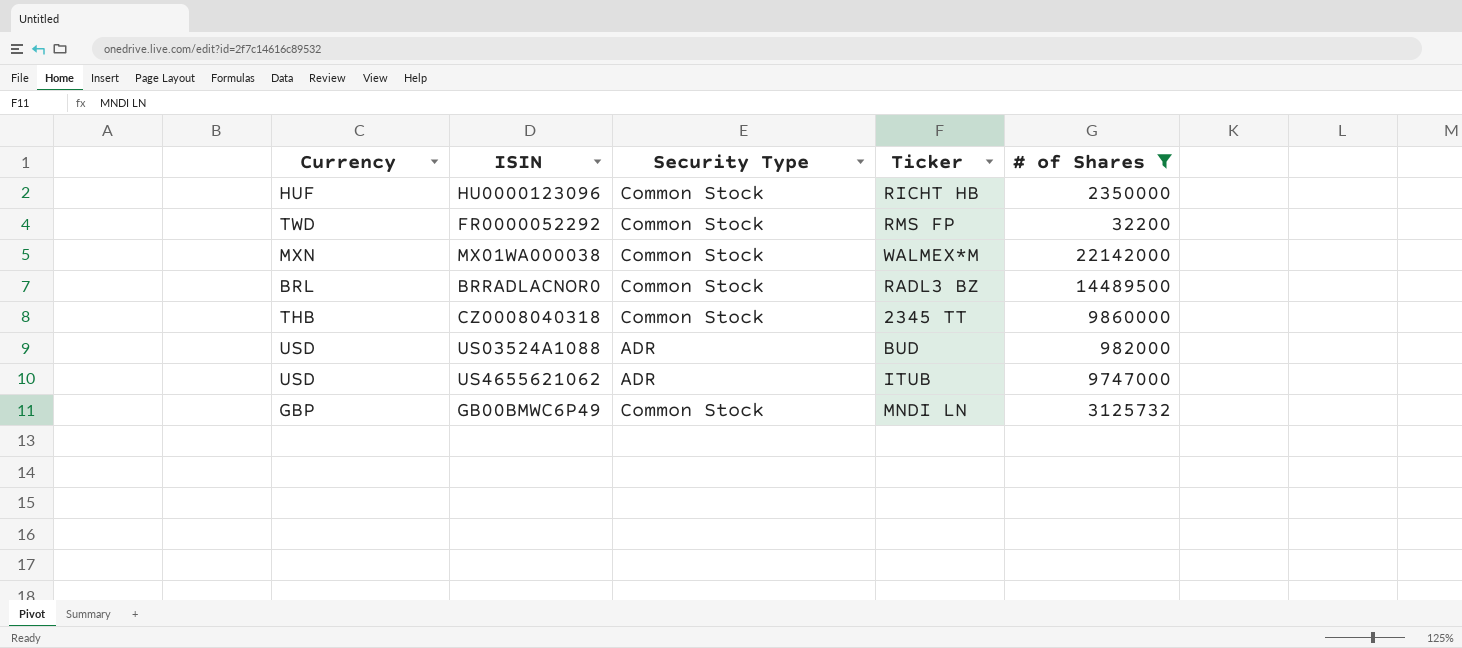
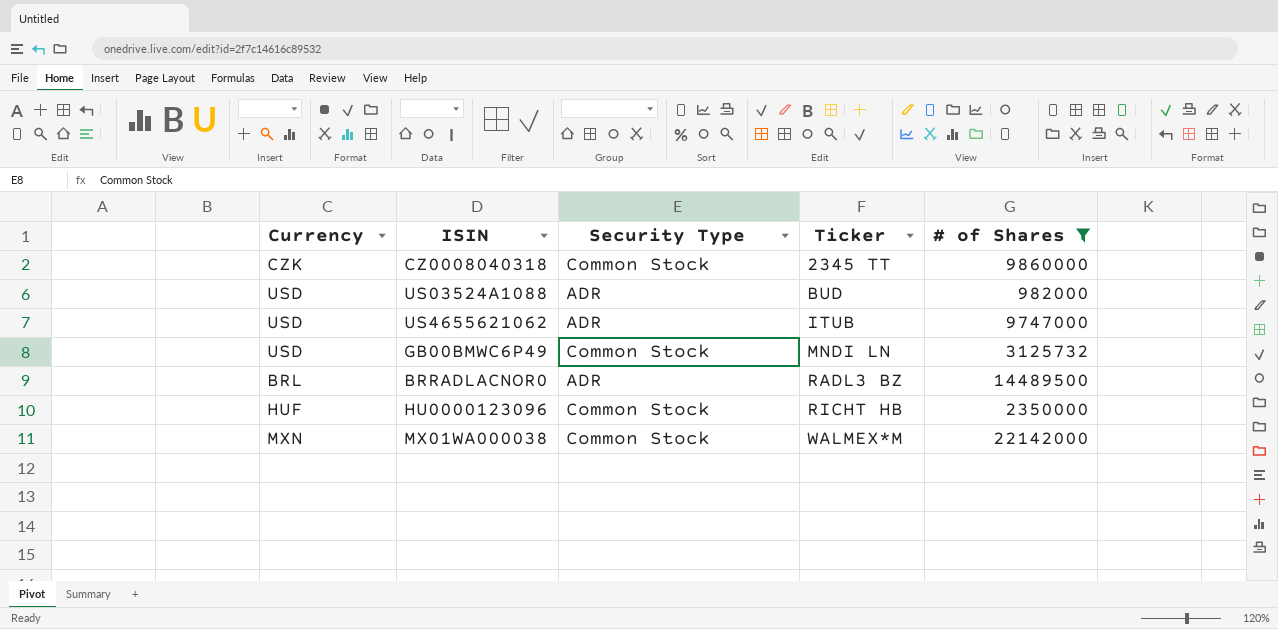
row order: none -> Ticker ascending
row FR0000052292: TWD | Common Stock | RMS FP | 32200 -> none
CZ0008040318 | Currency: THB -> CZK
GB00BMWC6P49 | Currency: GBP -> USD
BRRADLACNOR0 | Security Type: Common Stock -> ADR

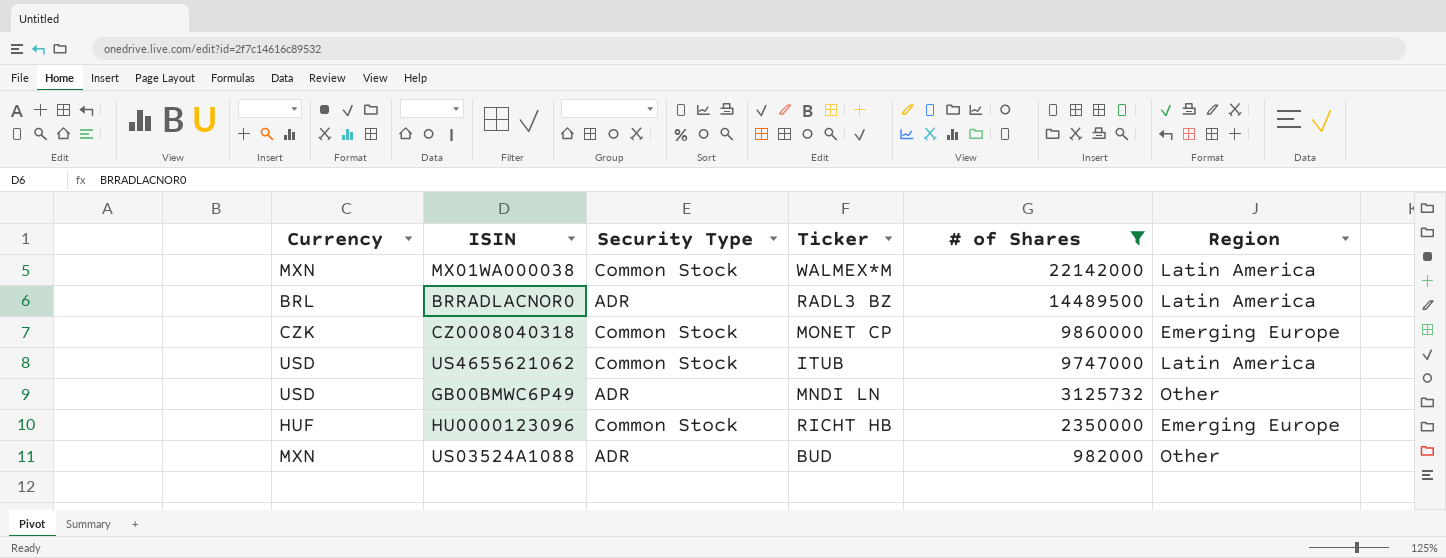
row order: Ticker ascending -> # of Shares descending
column Region | position: none -> 6
CZ0008040318 | Ticker: 2345 TT -> MONET CP
US4655621062 | Security Type: ADR -> Common Stock
GB00BMWC6P49 | Security Type: Common Stock -> ADR
US03524A1088 | Currency: USD -> MXN

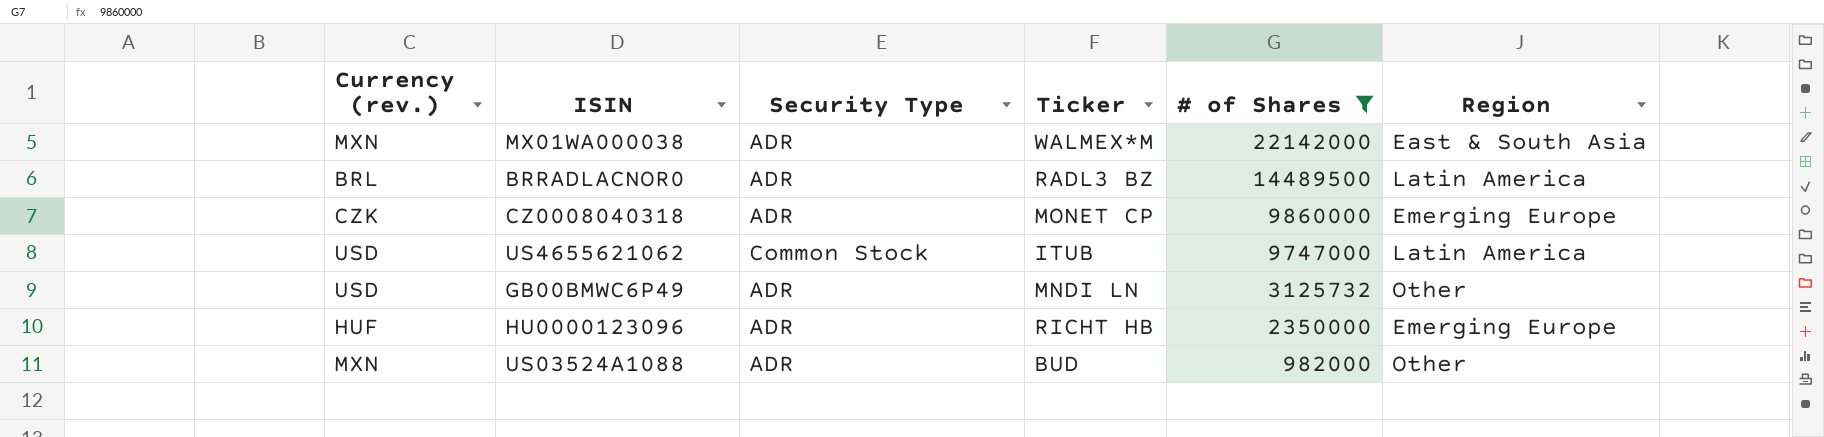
column name: Currency -> Currency (rev.)
MX01WA000038 | Security Type: Common Stock -> ADR
MX01WA000038 | Region: Latin America -> East & South Asia
CZ0008040318 | Security Type: Common Stock -> ADR
HU0000123096 | Security Type: Common Stock -> ADR

